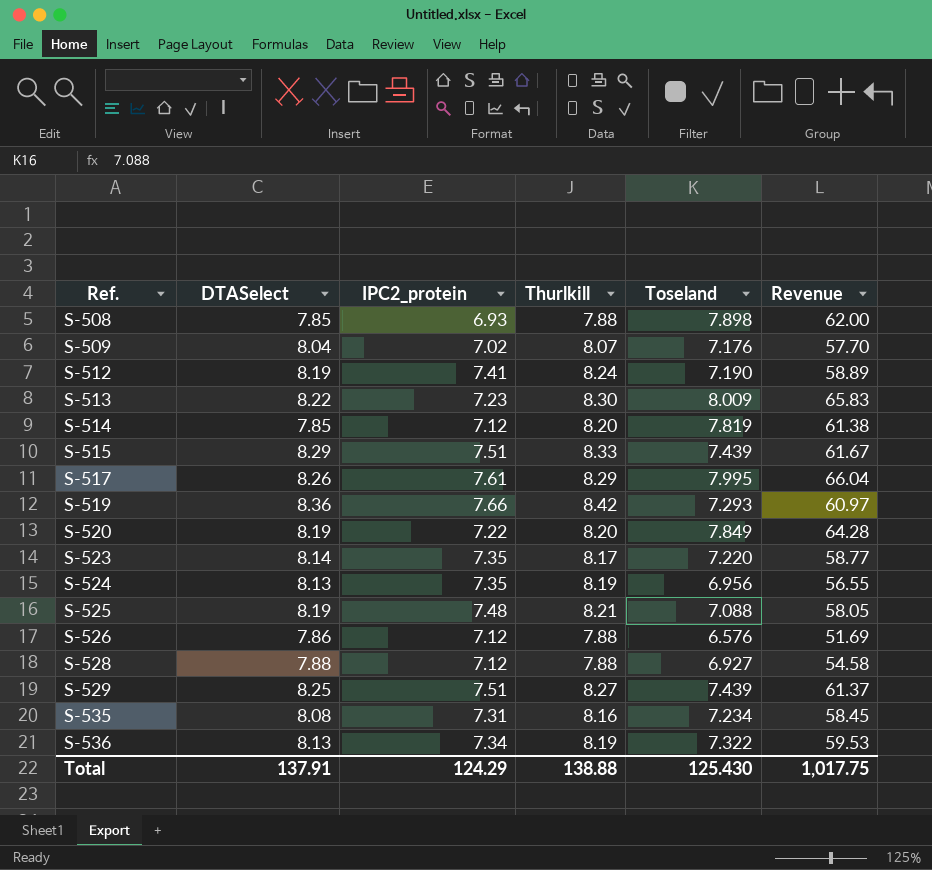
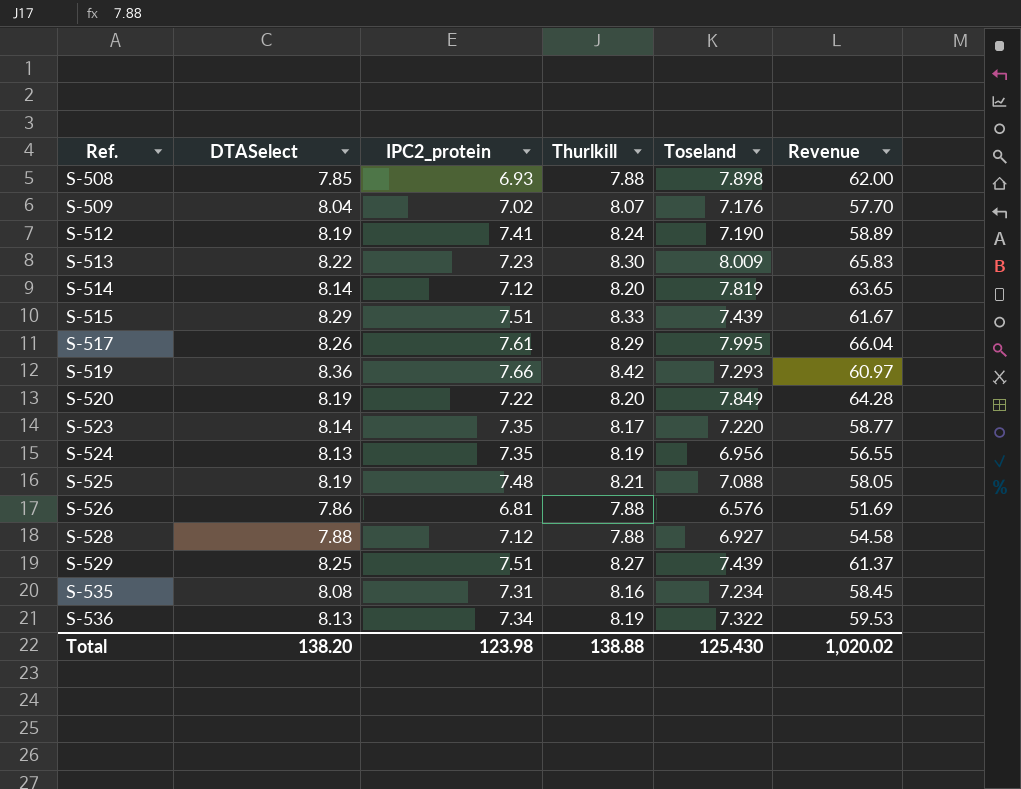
S-514 | DTASelect: 7.85 -> 8.14
S-514 | Revenue: 61.38 -> 63.65
S-526 | IPC2_protein: 7.12 -> 6.81
Total | DTASelect: 137.91 -> 138.20
Total | IPC2_protein: 124.29 -> 123.98
Total | Revenue: 1,017.75 -> 1,020.02

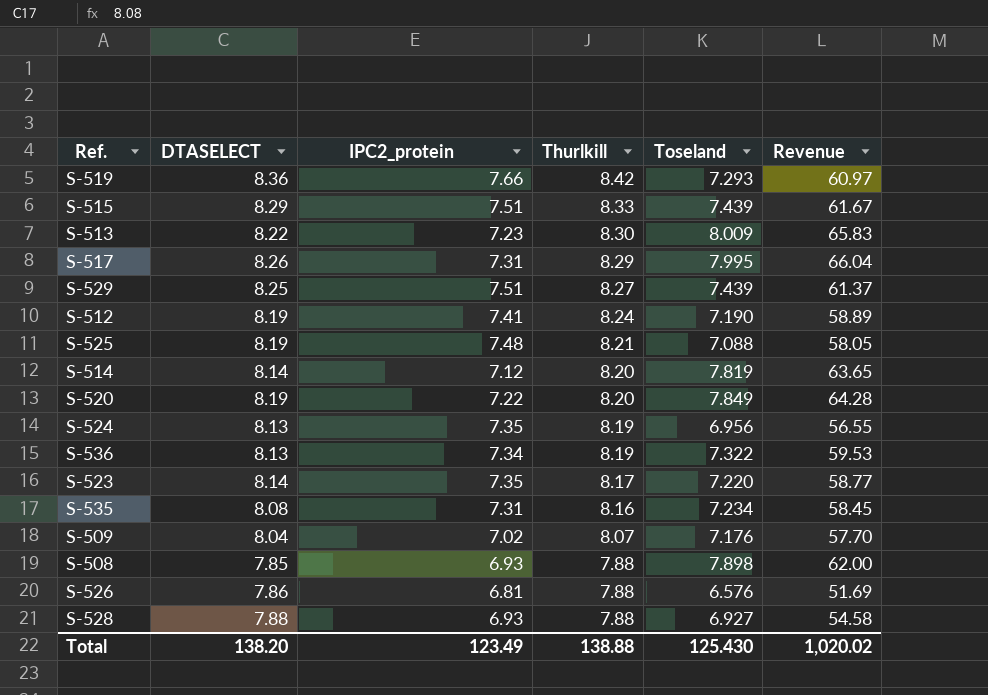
row order: Ref. ascending -> Thurlkill descending
column name: DTASelect -> DTASELECT
S-517 | IPC2_protein: 7.61 -> 7.31
S-528 | IPC2_protein: 7.12 -> 6.93
Total | IPC2_protein: 123.98 -> 123.49

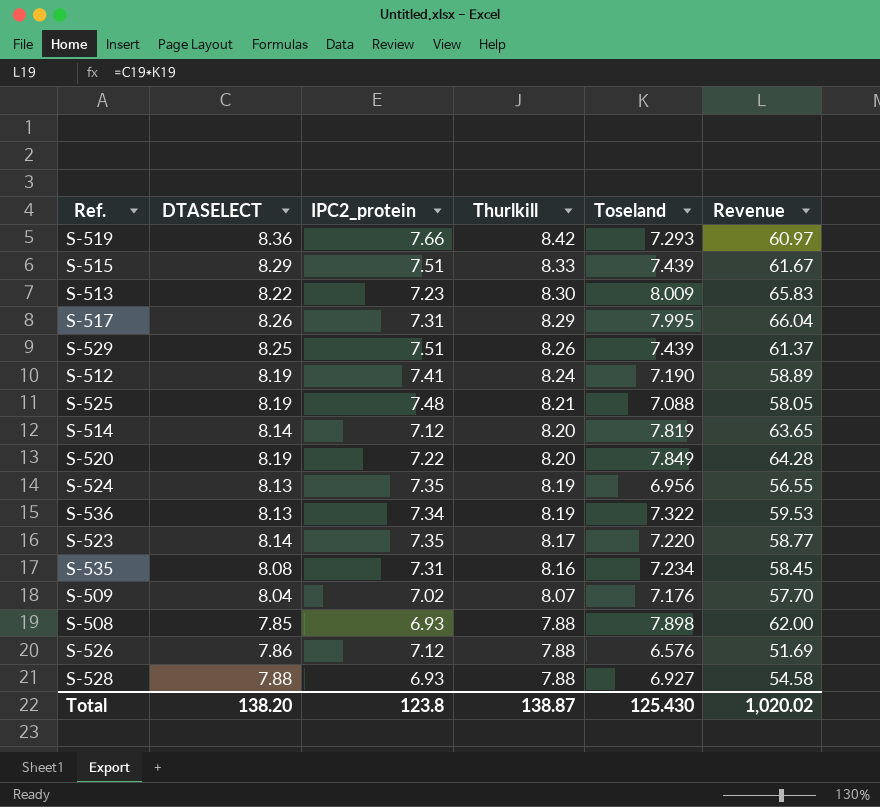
S-529 | Thurlkill: 8.27 -> 8.26
S-526 | IPC2_protein: 6.81 -> 7.12
Total | IPC2_protein: 123.49 -> 123.8
Total | Thurlkill: 138.88 -> 138.87

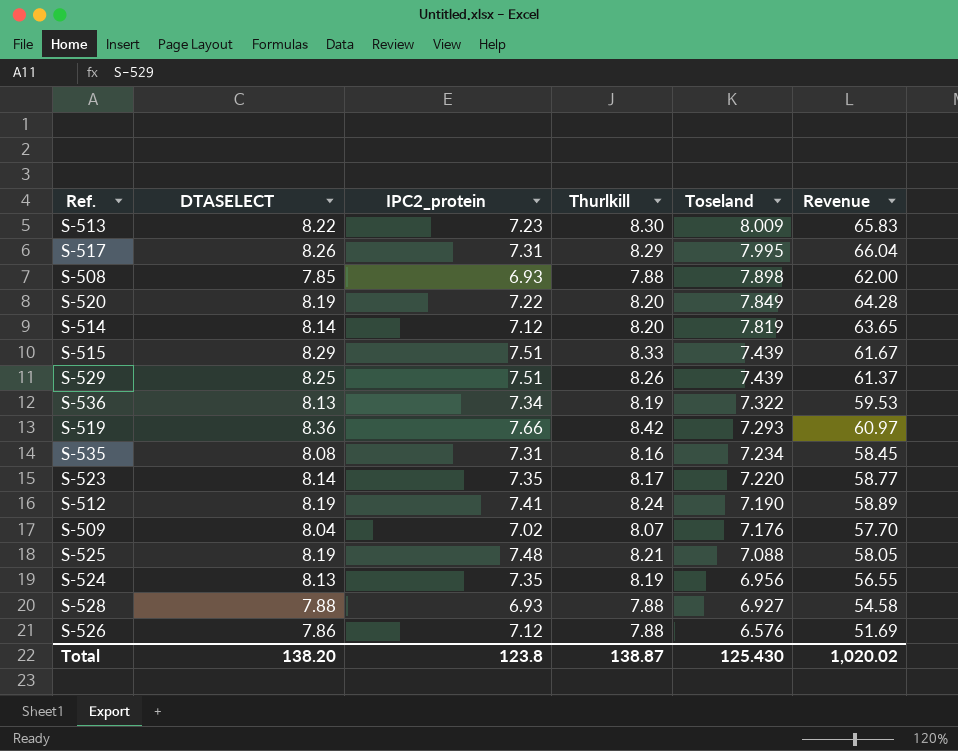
row order: Thurlkill descending -> Toseland descending

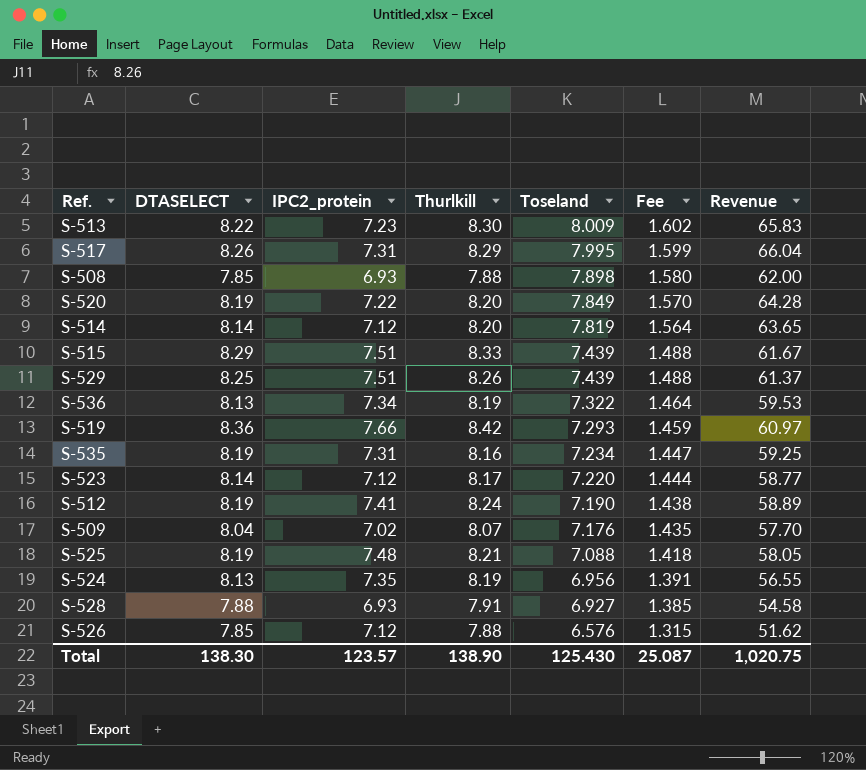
column Fee | formula: none -> [Toseland] * 0.2
S-535 | DTASELECT: 8.08 -> 8.19
S-535 | Revenue: 58.45 -> 59.25
S-523 | IPC2_protein: 7.35 -> 7.12
S-528 | Thurlkill: 7.88 -> 7.91
S-526 | DTASELECT: 7.86 -> 7.85
S-526 | Revenue: 51.69 -> 51.62
Total | DTASELECT: 138.20 -> 138.30
Total | IPC2_protein: 123.8 -> 123.57
Total | Thurlkill: 138.87 -> 138.90
Total | Revenue: 1,020.02 -> 1,020.75

